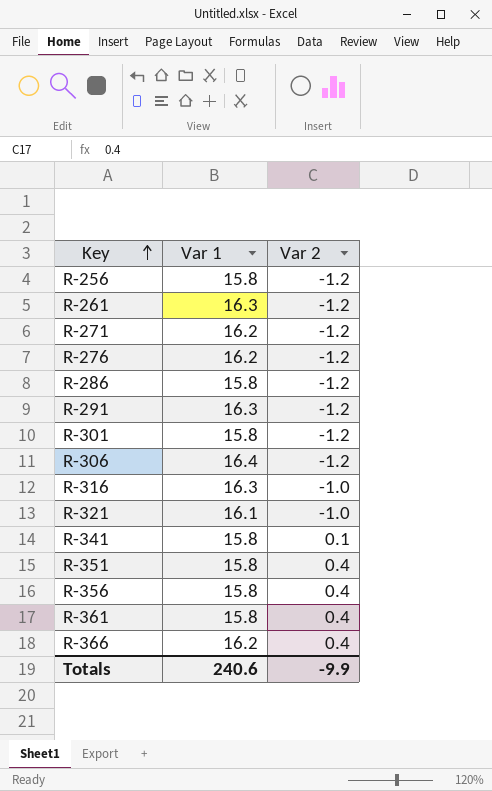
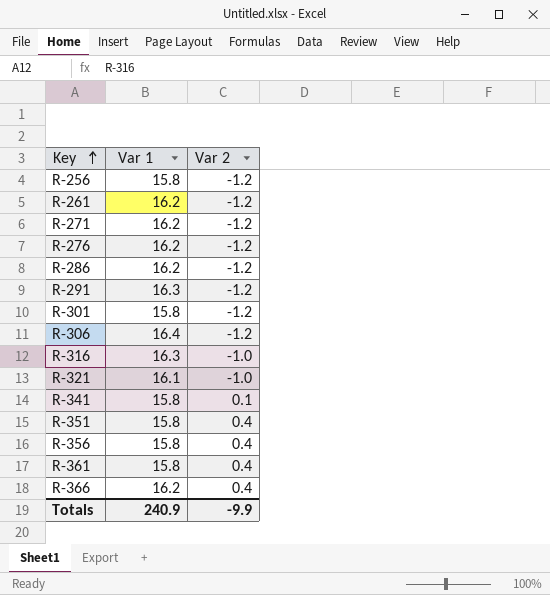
R-261 | Var 1: 16.3 -> 16.2
R-286 | Var 1: 15.8 -> 16.2
Totals | Var 1: 240.6 -> 240.9

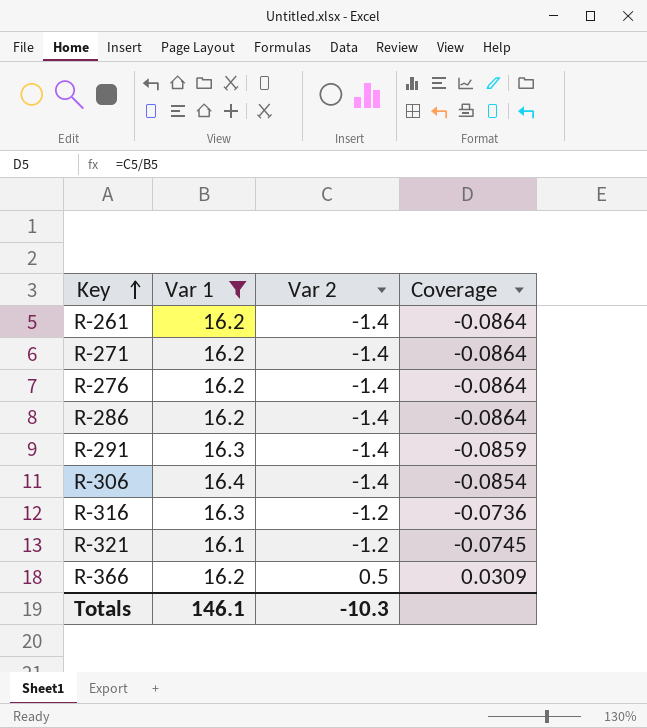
filter: none -> Var 1 != 15.8
column Coverage | formula: none -> [Var 2] / [Var 1]
R-261 | Var 2: -1.2 -> -1.4
R-271 | Var 2: -1.2 -> -1.4
R-276 | Var 2: -1.2 -> -1.4
R-286 | Var 2: -1.2 -> -1.4
R-291 | Var 2: -1.2 -> -1.4
R-306 | Var 2: -1.2 -> -1.4
R-316 | Var 2: -1.0 -> -1.2
R-321 | Var 2: -1.0 -> -1.2
R-366 | Var 2: 0.4 -> 0.5
Totals | Var 1: 240.9 -> 146.1
Totals | Var 2: -9.9 -> -10.3

